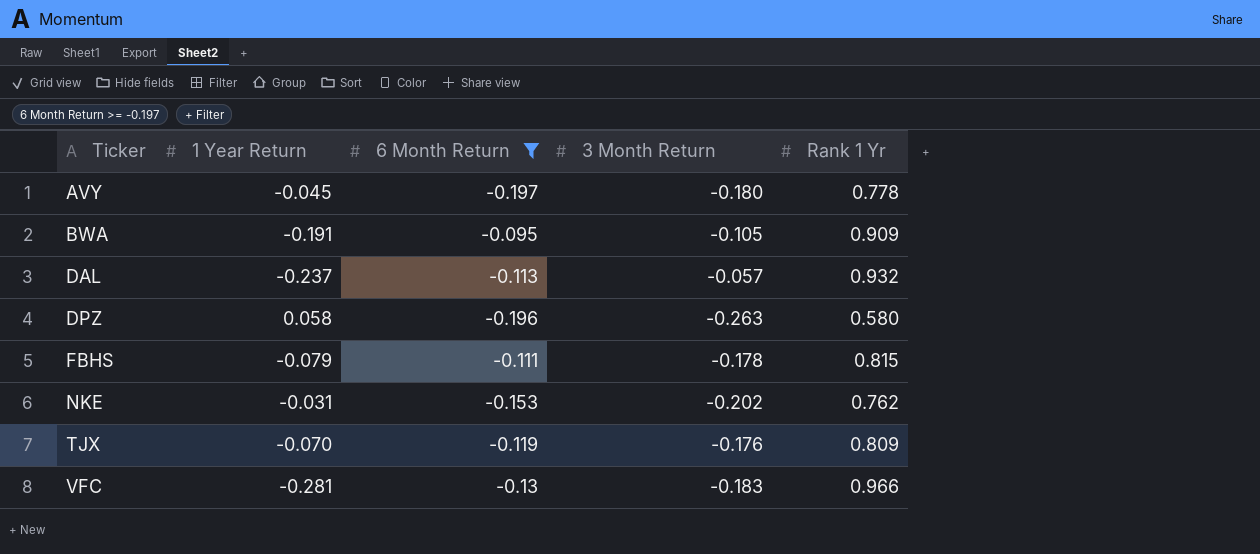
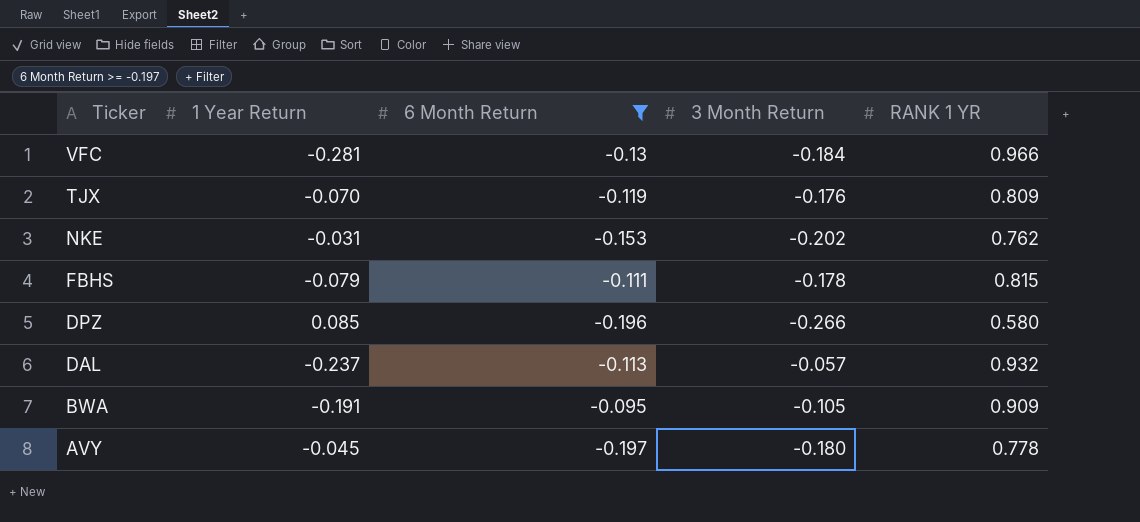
row order: Ticker ascending -> Ticker descending
column name: Rank 1 Yr -> RANK 1 YR
VFC | 3 Month Return: -0.183 -> -0.184
DPZ | 1 Year Return: 0.058 -> 0.085
DPZ | 3 Month Return: -0.263 -> -0.266

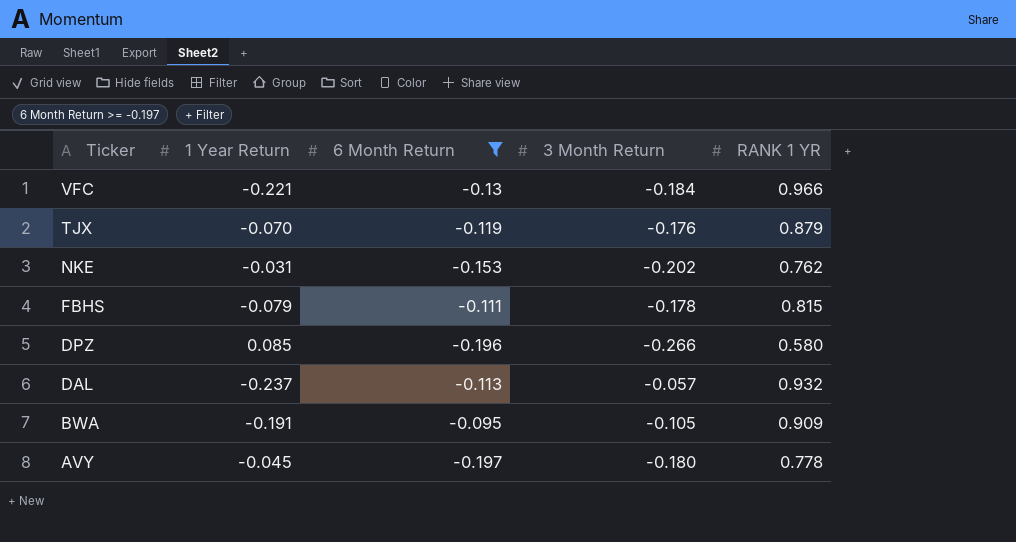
VFC | 1 Year Return: -0.281 -> -0.221
TJX | RANK 1 YR: 0.809 -> 0.879

